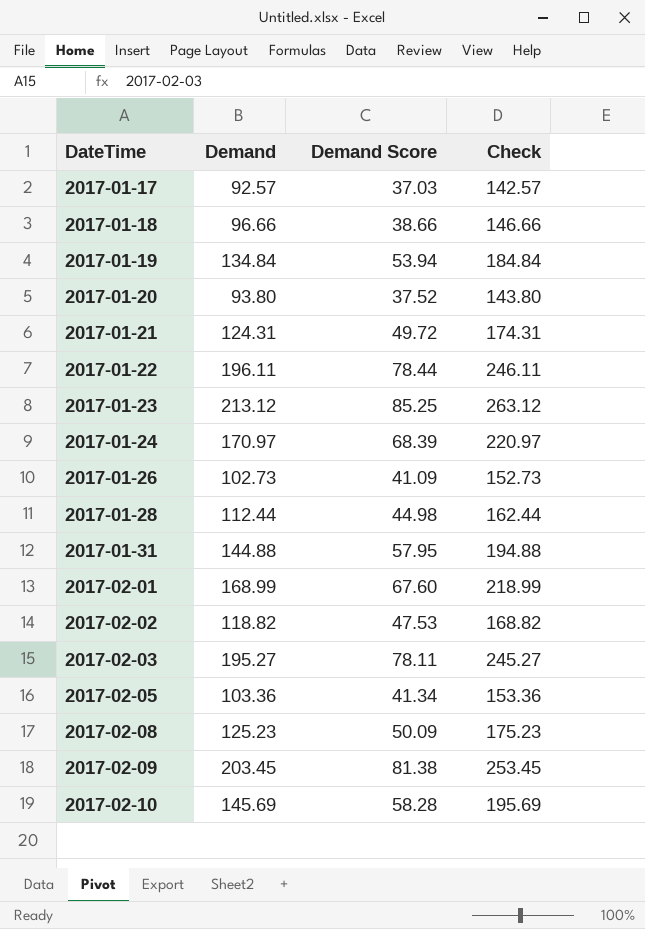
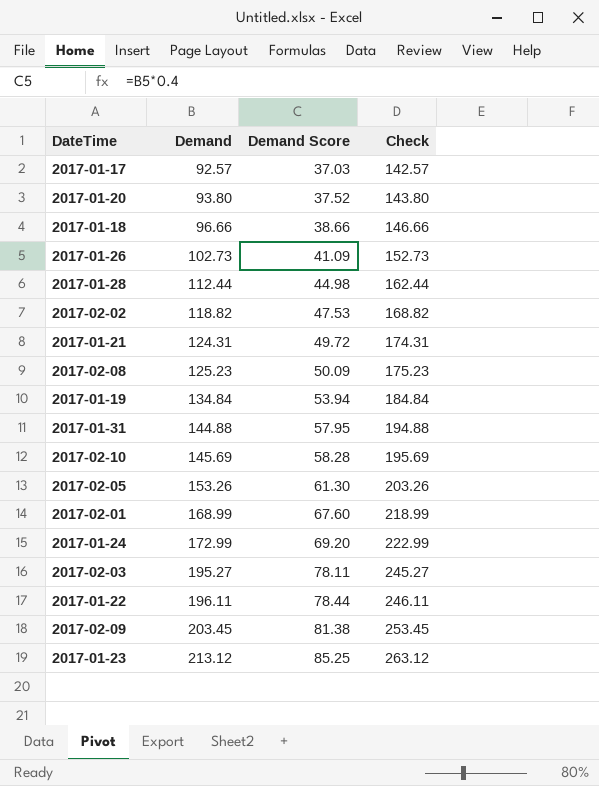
row order: DateTime ascending -> Demand ascending
2017-02-05 | Demand: 103.36 -> 153.26
2017-02-05 | Demand Score: 41.34 -> 61.30
2017-02-05 | Check: 153.36 -> 203.26
2017-01-24 | Demand: 170.97 -> 172.99
2017-01-24 | Demand Score: 68.39 -> 69.20
2017-01-24 | Check: 220.97 -> 222.99

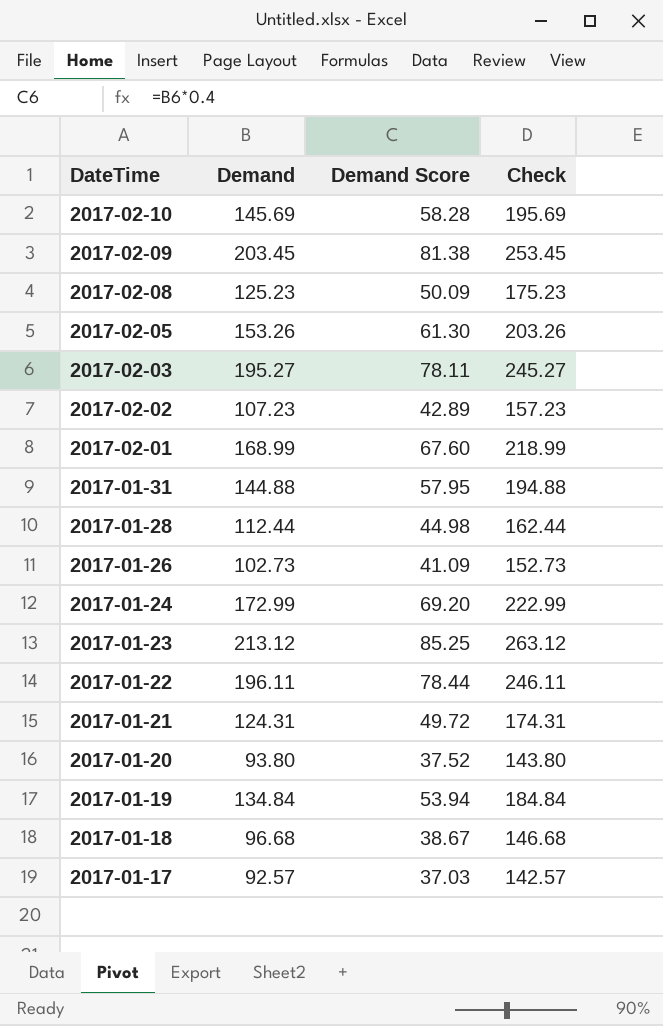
row order: Demand ascending -> DateTime descending
2017-02-02 | Demand: 118.82 -> 107.23
2017-02-02 | Demand Score: 47.53 -> 42.89
2017-02-02 | Check: 168.82 -> 157.23
2017-01-18 | Demand: 96.66 -> 96.68
2017-01-18 | Demand Score: 38.66 -> 38.67
2017-01-18 | Check: 146.66 -> 146.68

